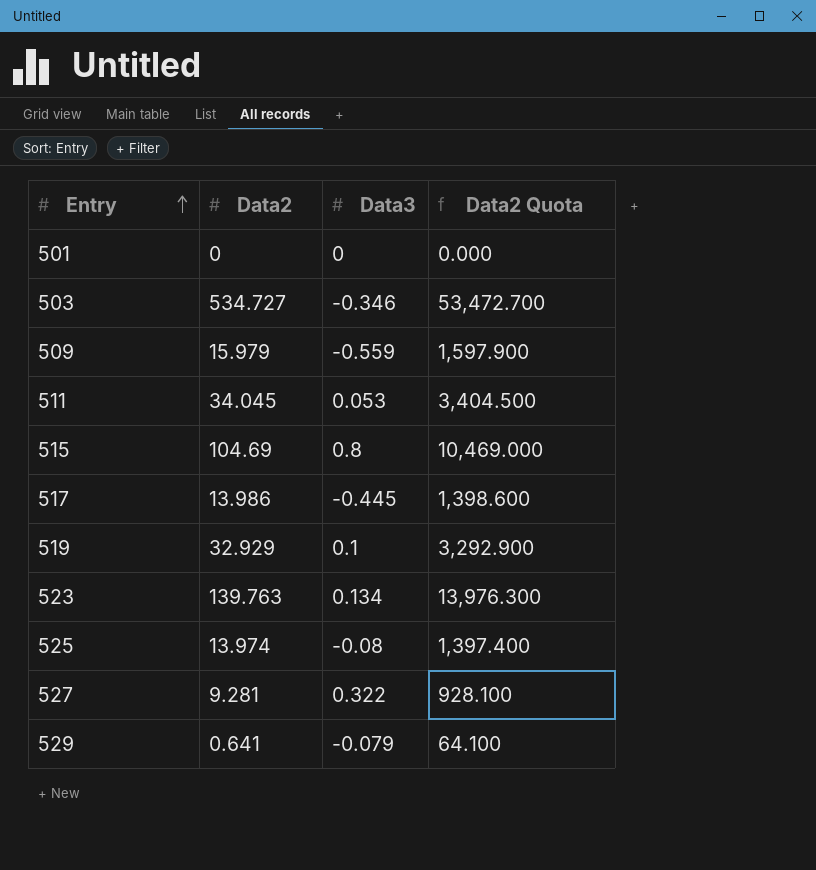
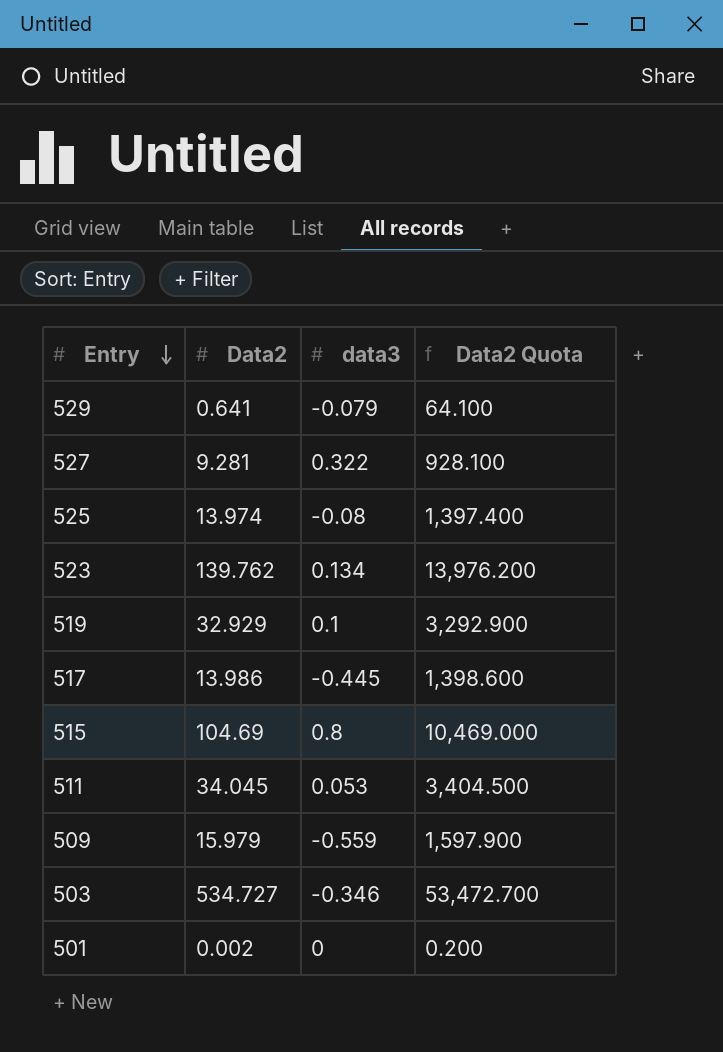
row order: Entry ascending -> Entry descending
column name: Data3 -> data3
523 | Data2: 139.763 -> 139.762
523 | Data2 Quota: 13,976.300 -> 13,976.200
501 | Data2: 0 -> 0.002
501 | Data2 Quota: 0.000 -> 0.200

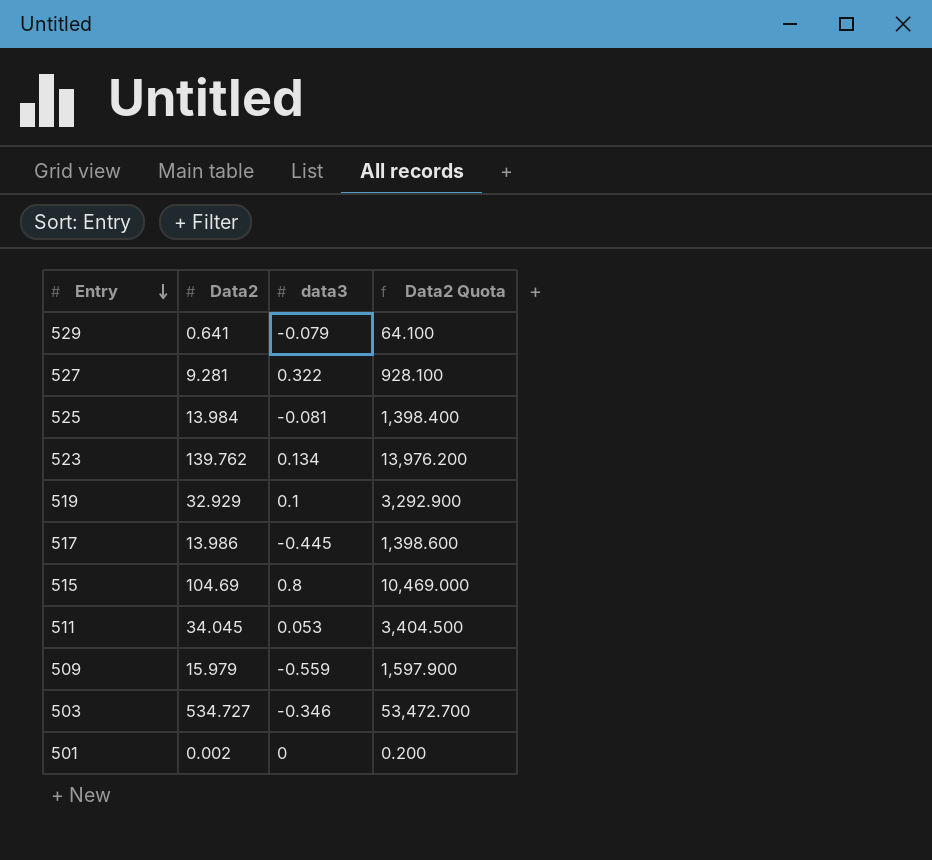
525 | Data2: 13.974 -> 13.984
525 | data3: -0.08 -> -0.081
525 | Data2 Quota: 1,397.400 -> 1,398.400

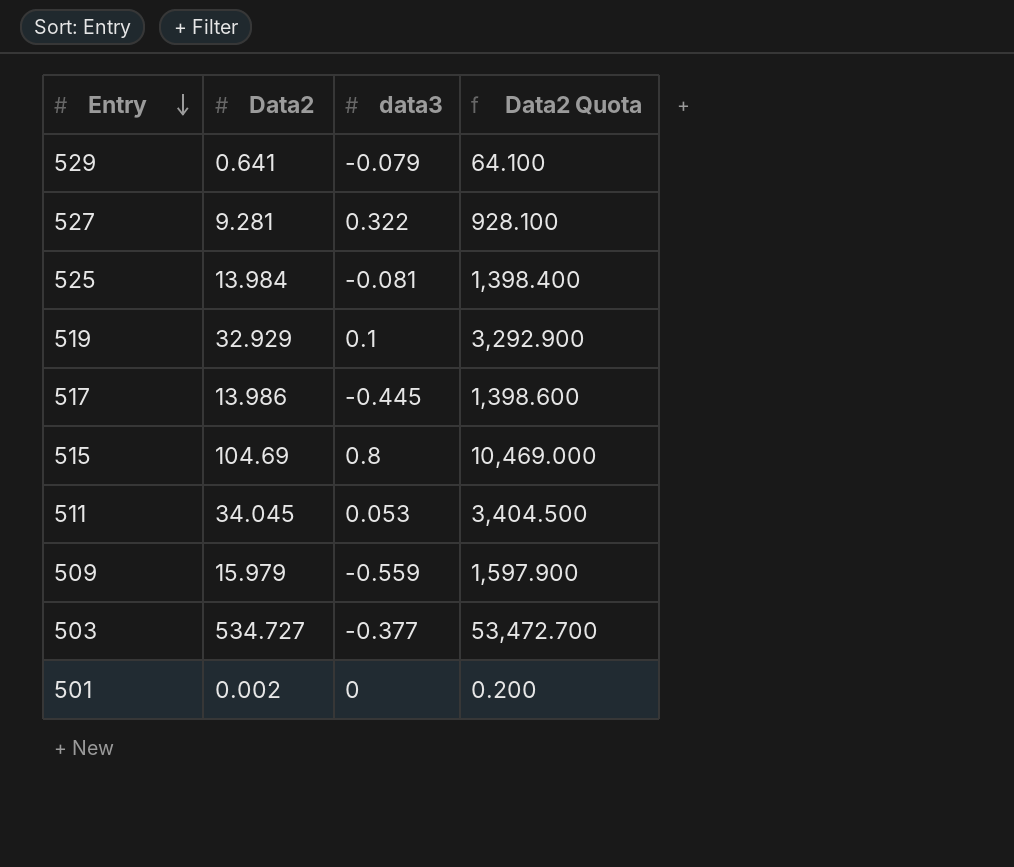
row 523: 139.762 | 0.134 | 13,976.200 -> none
503 | data3: -0.346 -> -0.377

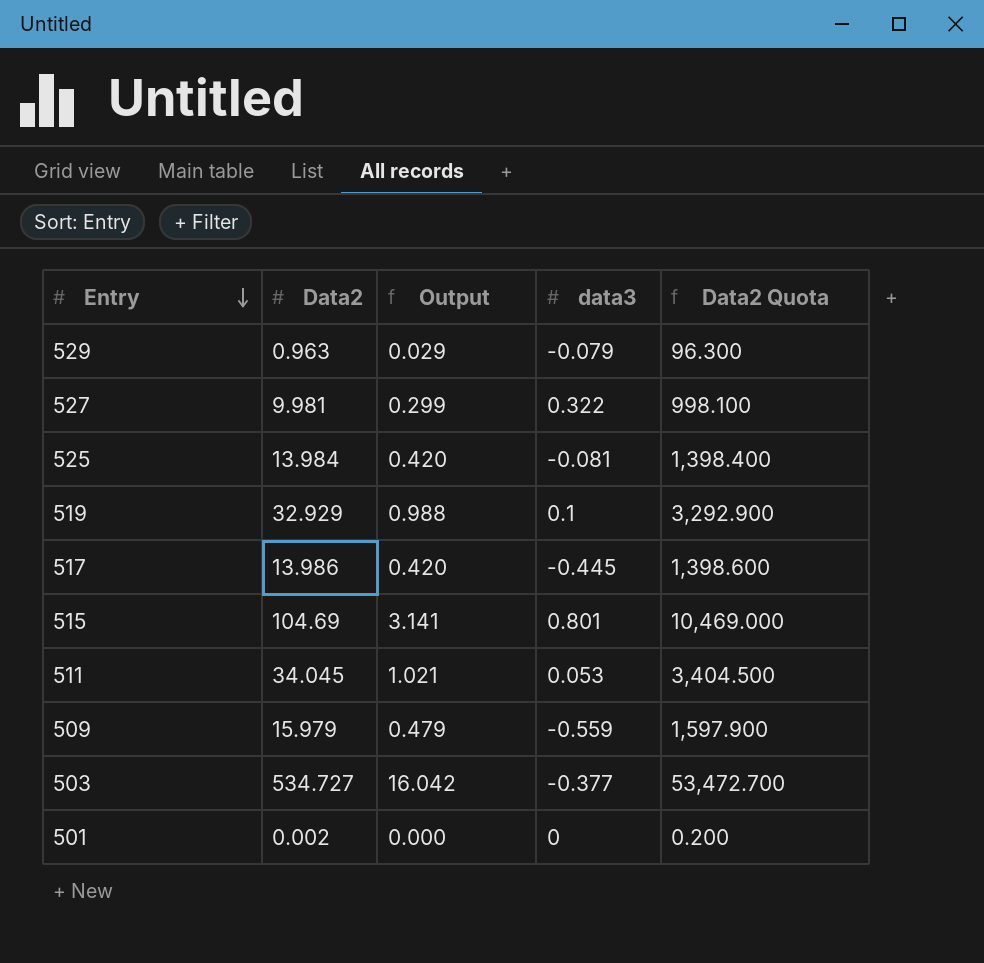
column Output | formula: none -> [Data2] * 0.03
529 | Data2: 0.641 -> 0.963
529 | Data2 Quota: 64.100 -> 96.300
527 | Data2: 9.281 -> 9.981
527 | Data2 Quota: 928.100 -> 998.100
515 | data3: 0.8 -> 0.801

